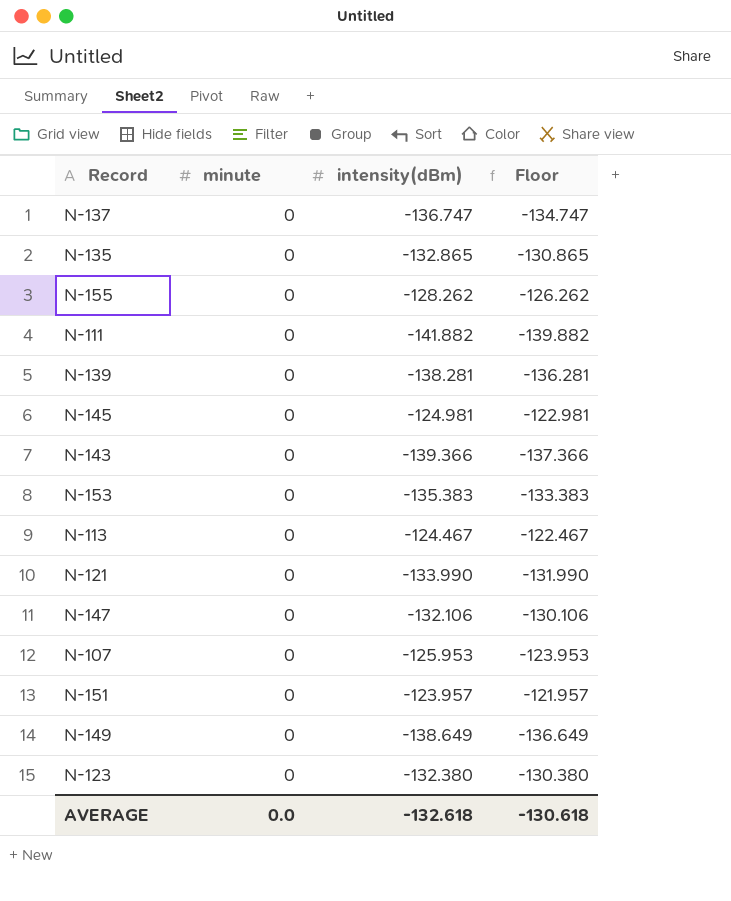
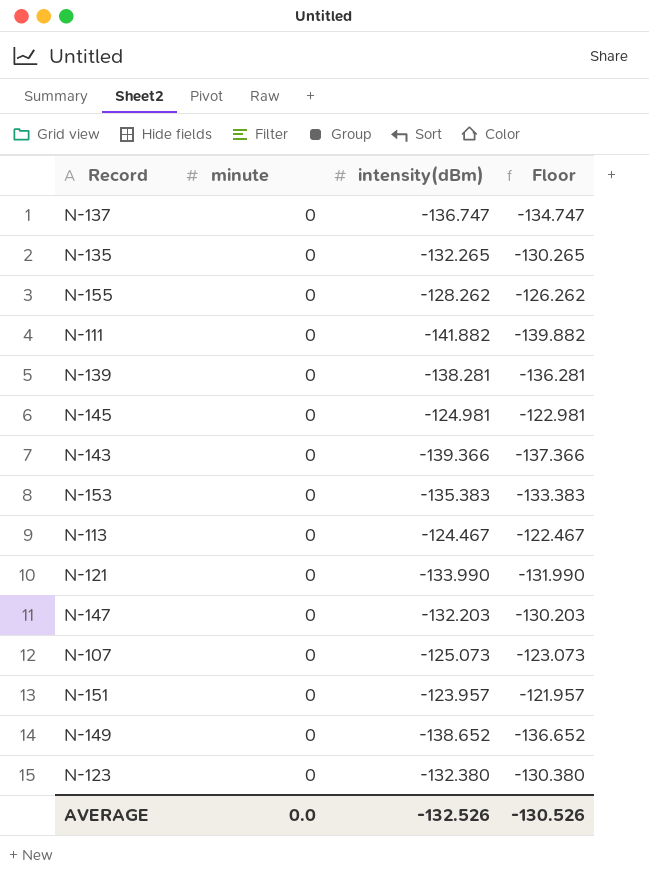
N-135 | intensity(dBm): -132.865 -> -132.265
N-135 | Floor: -130.865 -> -130.265
N-147 | intensity(dBm): -132.106 -> -132.203
N-147 | Floor: -130.106 -> -130.203
N-107 | intensity(dBm): -125.953 -> -125.073
N-107 | Floor: -123.953 -> -123.073
N-149 | intensity(dBm): -138.649 -> -138.652
N-149 | Floor: -136.649 -> -136.652
AVERAGE | intensity(dBm): -132.618 -> -132.526
AVERAGE | Floor: -130.618 -> -130.526

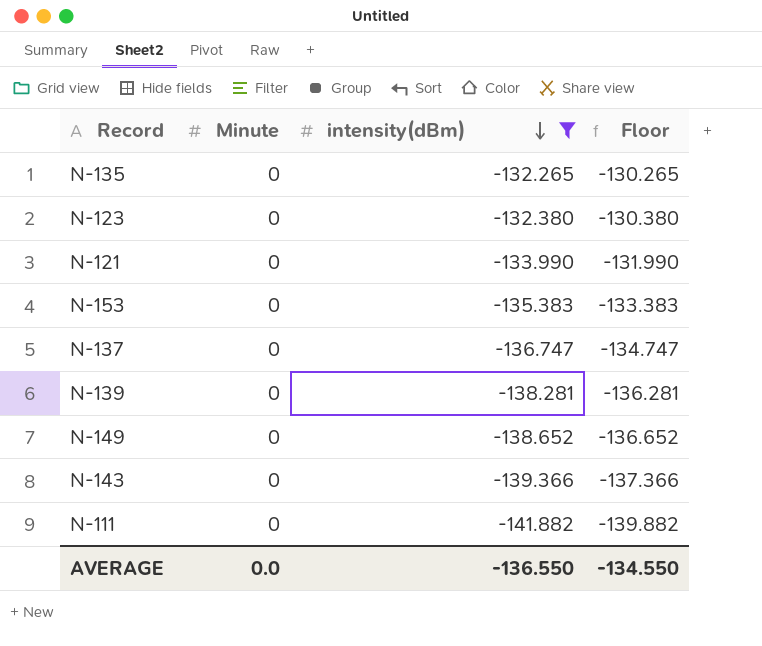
filter: none -> intensity(dBm) <= -132.265
row order: none -> intensity(dBm) descending
column name: minute -> Minute
AVERAGE | intensity(dBm): -132.526 -> -136.550
AVERAGE | Floor: -130.526 -> -134.550

